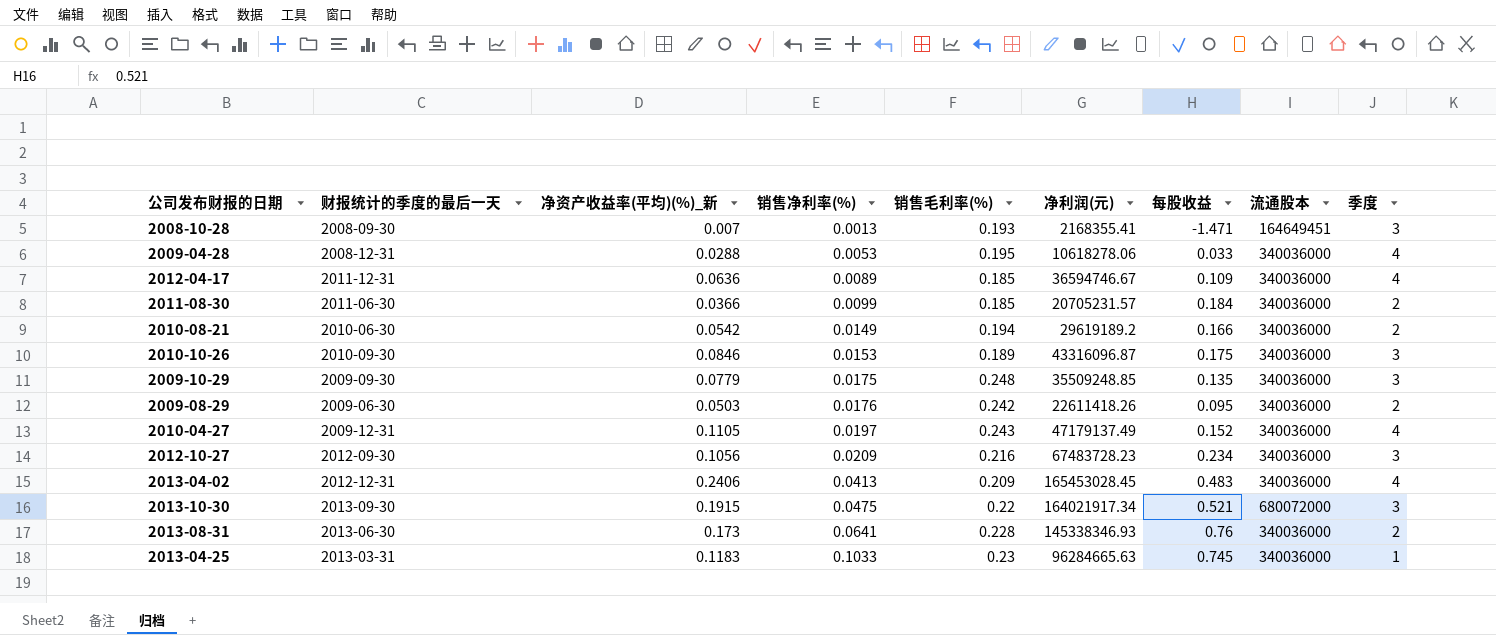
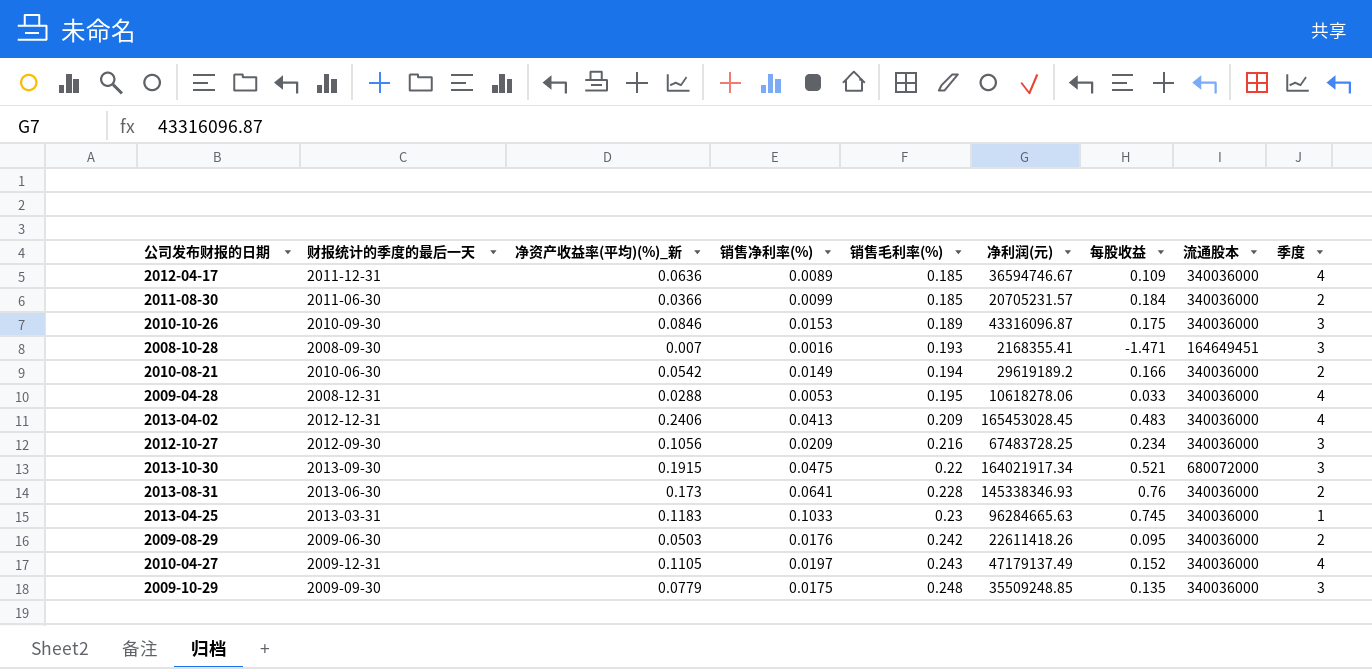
row order: 销售净利率(%) ascending -> 销售毛利率(%) ascending
2008-10-28 | 销售净利率(%): 0.0013 -> 0.0016
2012-10-27 | 净利润(元): 67483728.23 -> 67483728.25

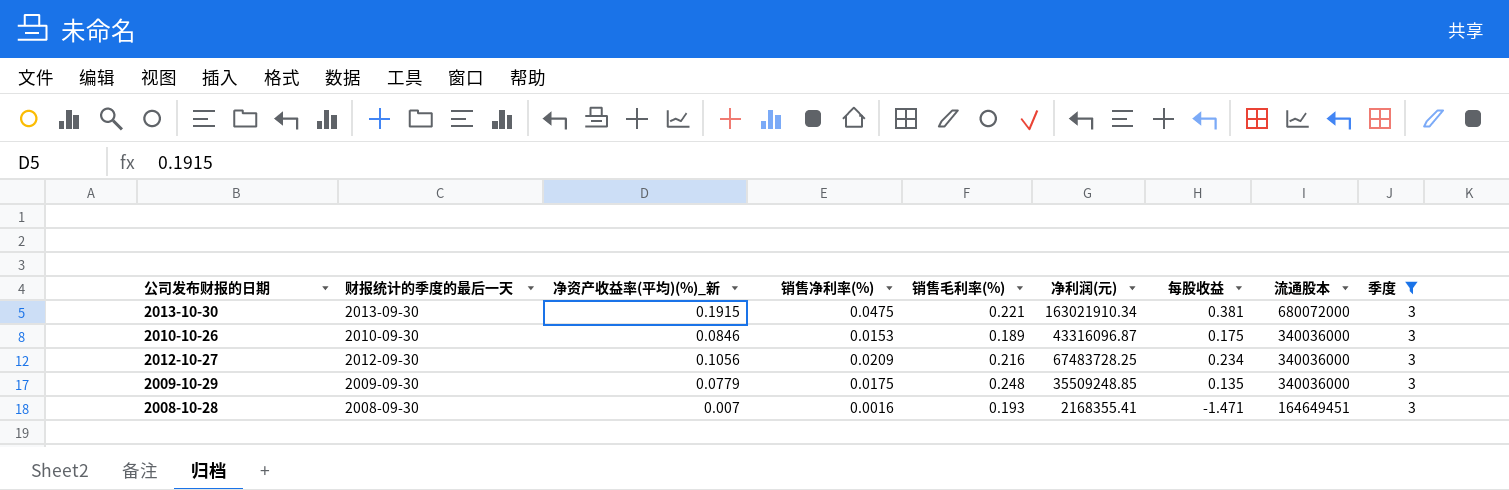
filter: none -> 季度 = 3
row order: 销售毛利率(%) ascending -> 流通股本 descending
2013-10-30 | 销售毛利率(%): 0.22 -> 0.221
2013-10-30 | 净利润(元): 164021917.34 -> 163021910.34
2013-10-30 | 每股收益: 0.521 -> 0.381

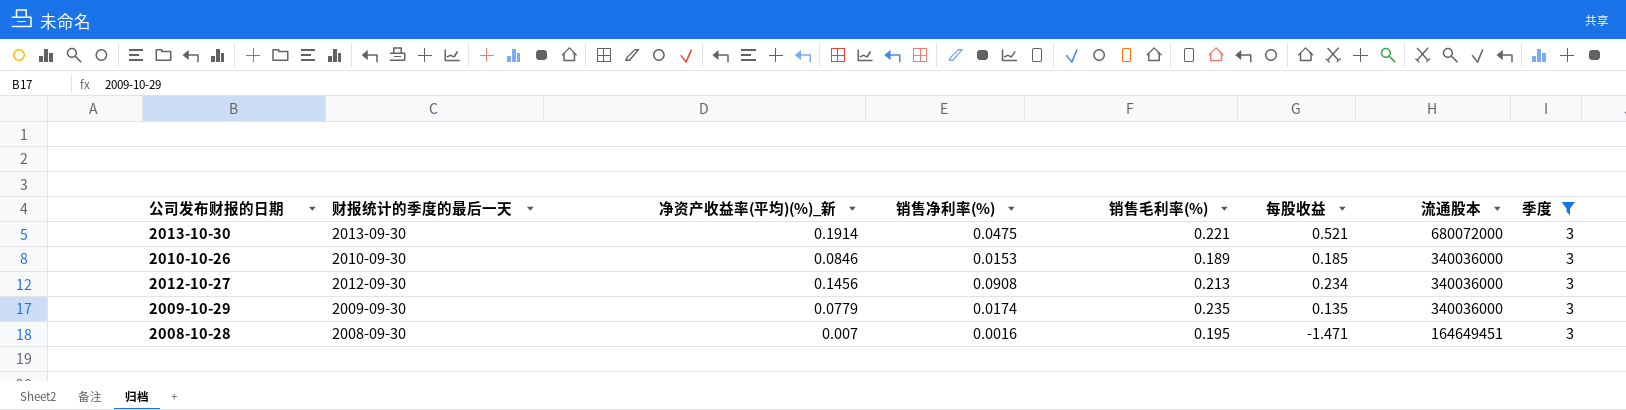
column 净利润(元) | position: 6 -> none
2013-10-30 | 净资产收益率(平均)(%)_新: 0.1915 -> 0.1914
2013-10-30 | 每股收益: 0.381 -> 0.521
2010-10-26 | 每股收益: 0.175 -> 0.185
2012-10-27 | 净资产收益率(平均)(%)_新: 0.1056 -> 0.1456
2012-10-27 | 销售净利率(%): 0.0209 -> 0.0908
2012-10-27 | 销售毛利率(%): 0.216 -> 0.213
2009-10-29 | 销售净利率(%): 0.0175 -> 0.0174
2009-10-29 | 销售毛利率(%): 0.248 -> 0.235
2008-10-28 | 销售毛利率(%): 0.193 -> 0.195

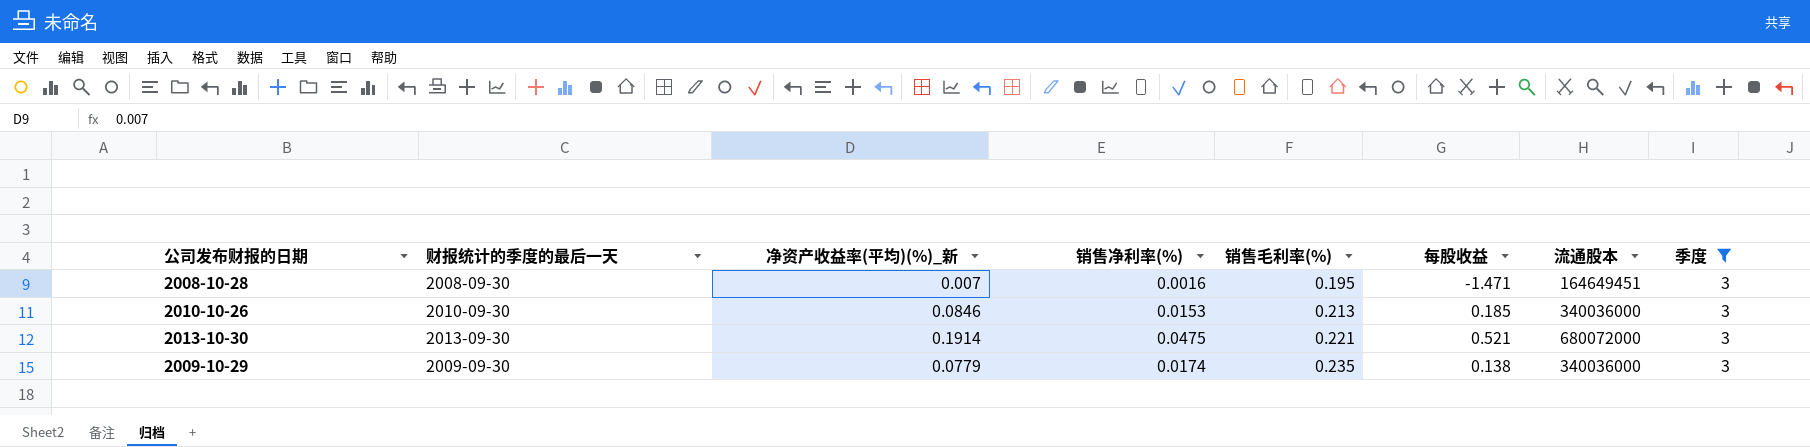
row order: 流通股本 descending -> 销售毛利率(%) ascending
row 2012-10-27: 2012-09-30 | 0.1456 | 0.0908 | 0.213 | 0.234 | 340036000 | 3 -> none
2010-10-26 | 销售毛利率(%): 0.189 -> 0.213
2009-10-29 | 每股收益: 0.135 -> 0.138

